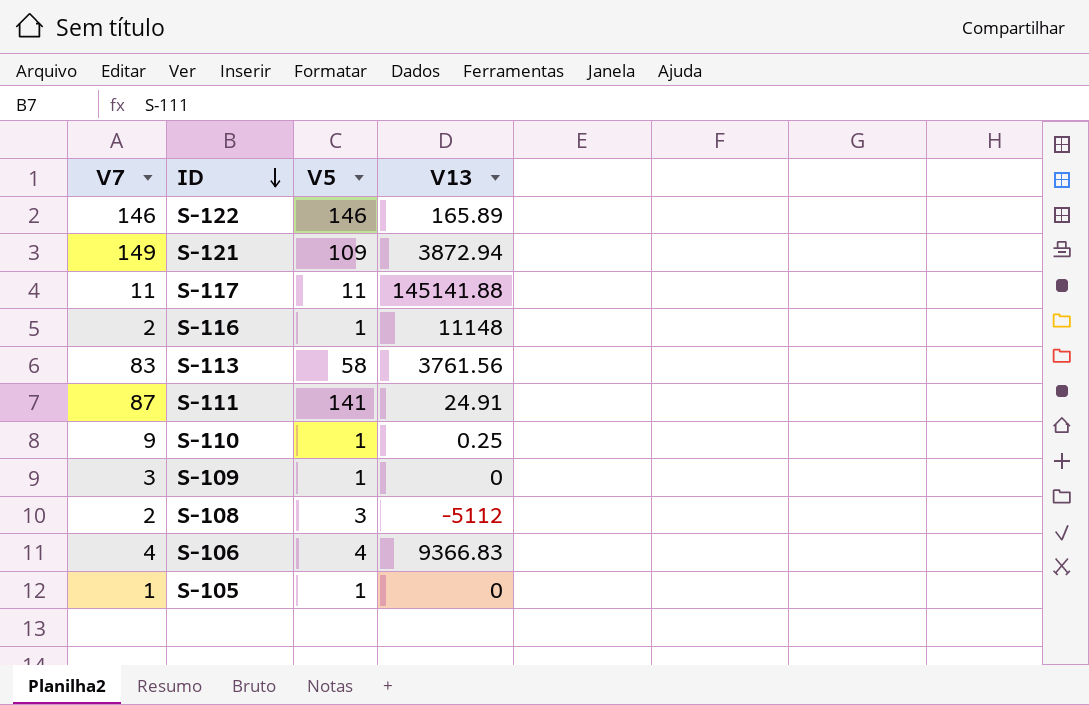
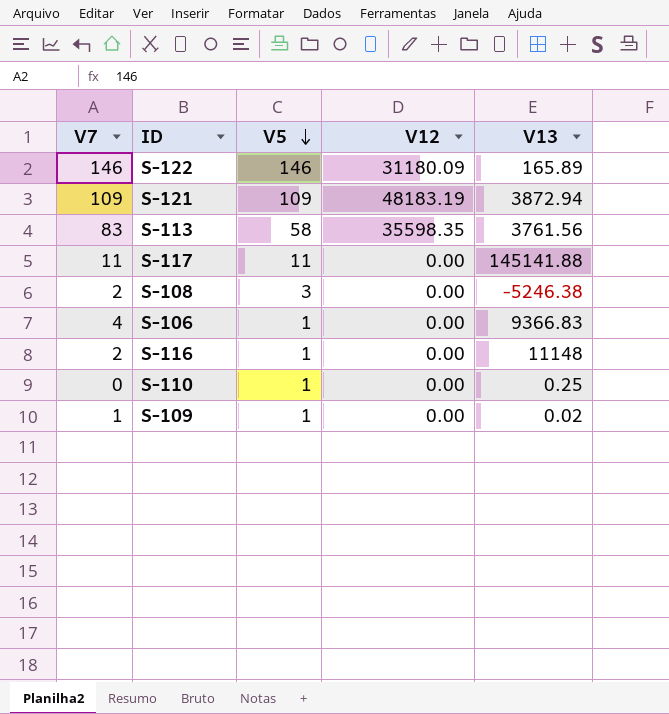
row order: ID descending -> V5 descending
column V12 | position: none -> 4
row S-111: 87 | 141 | 24.91 -> none
row S-105: 1 | 1 | 0 -> none
S-121 | V7: 149 -> 109
S-108 | V13: -5112 -> -5246.38
S-106 | V5: 4 -> 1
S-110 | V7: 9 -> 0
S-109 | V7: 3 -> 1
S-109 | V13: 0 -> 0.02

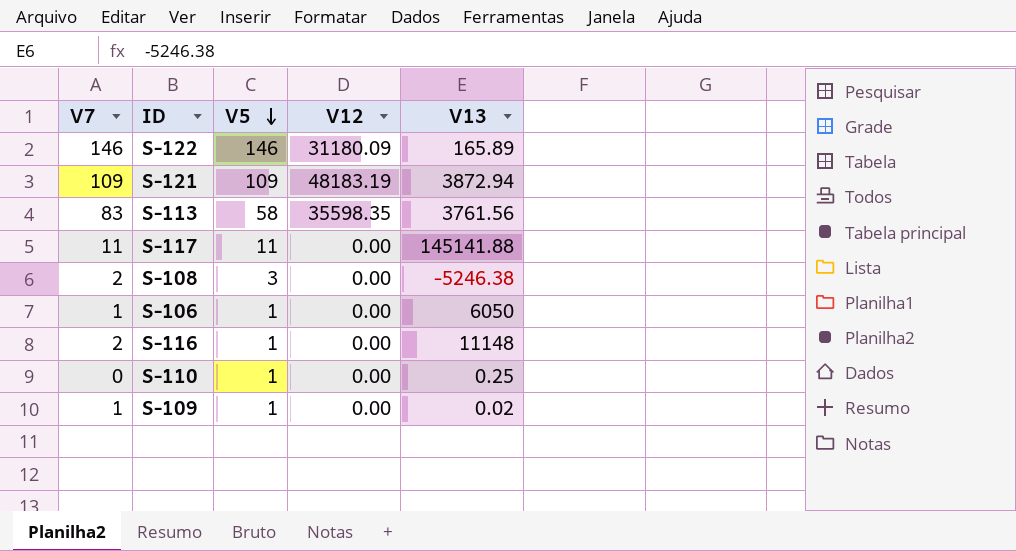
S-106 | V7: 4 -> 1
S-106 | V13: 9366.83 -> 6050

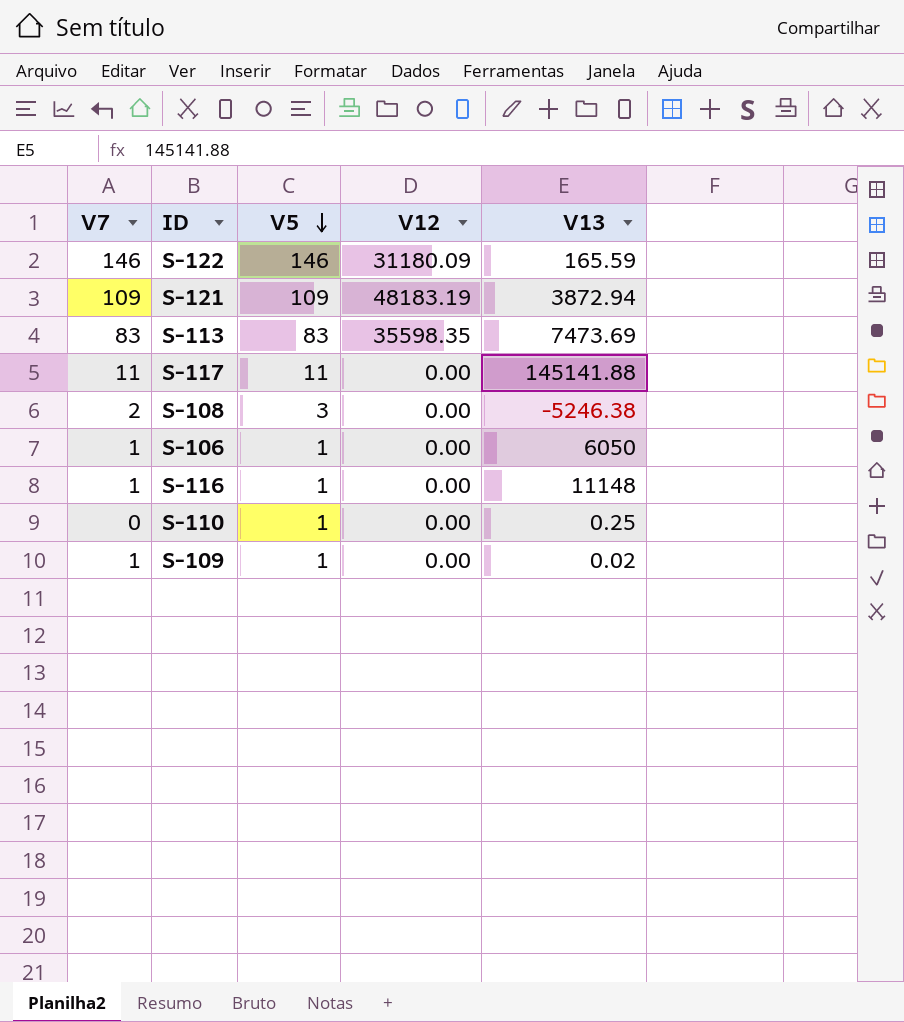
S-122 | V13: 165.89 -> 165.59
S-113 | V5: 58 -> 83
S-113 | V13: 3761.56 -> 7473.69
S-116 | V7: 2 -> 1

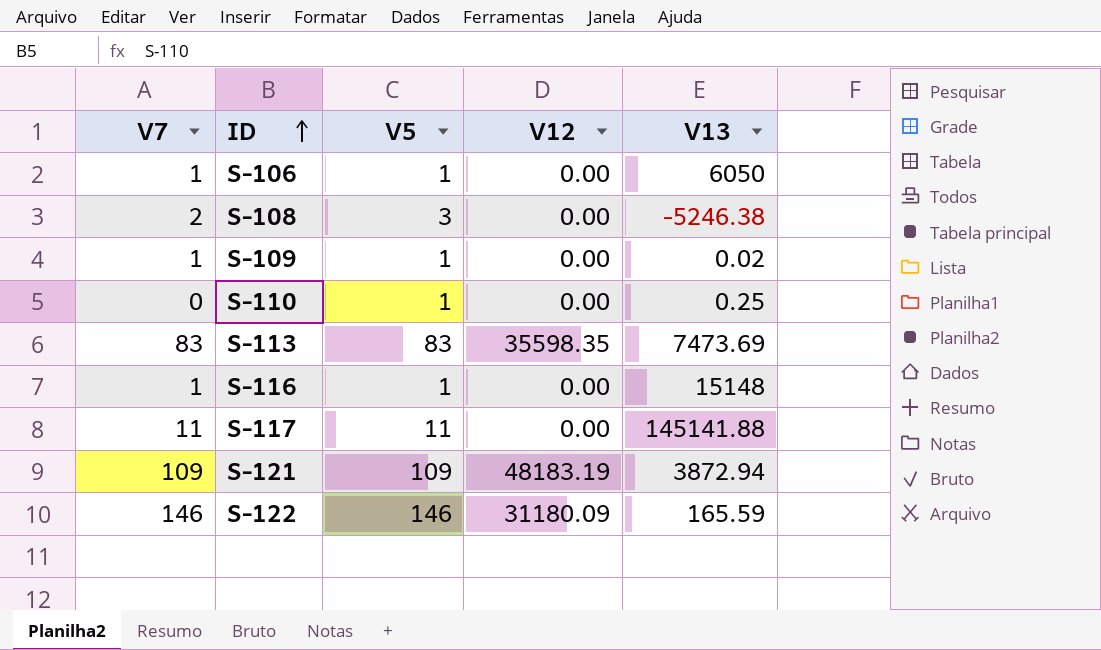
row order: V5 descending -> ID ascending
S-116 | V13: 11148 -> 15148

